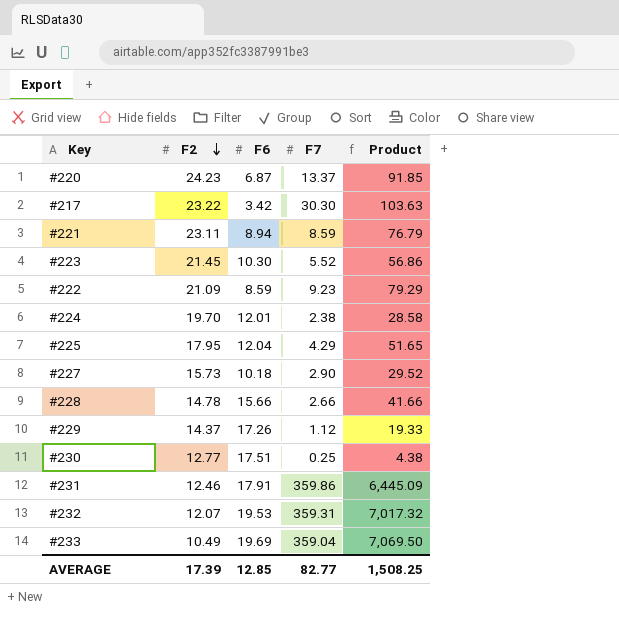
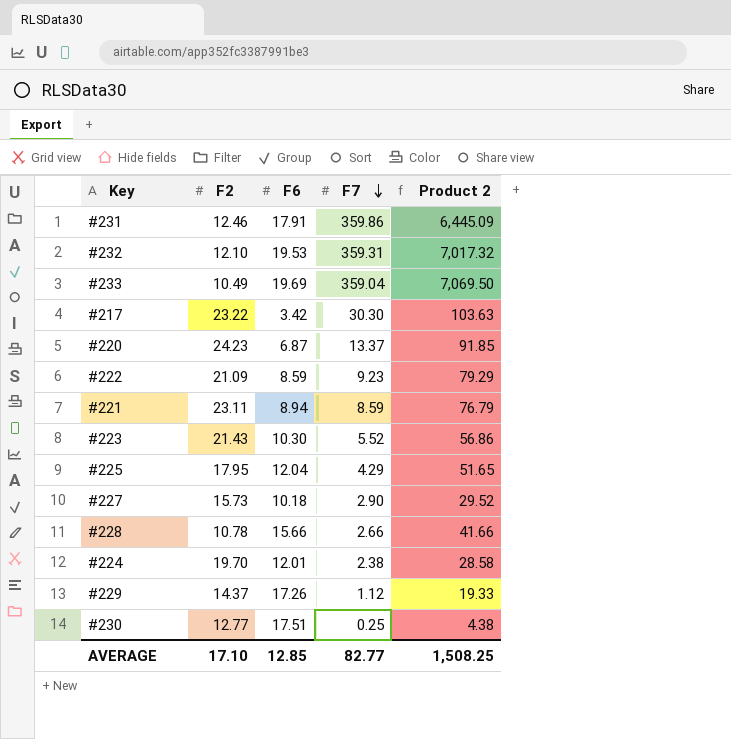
row order: F2 descending -> F7 descending
column name: Product -> Product 2
#232 | F2: 12.07 -> 12.10
#223 | F2: 21.45 -> 21.43
#228 | F2: 14.78 -> 10.78
AVERAGE | F2: 17.39 -> 17.10

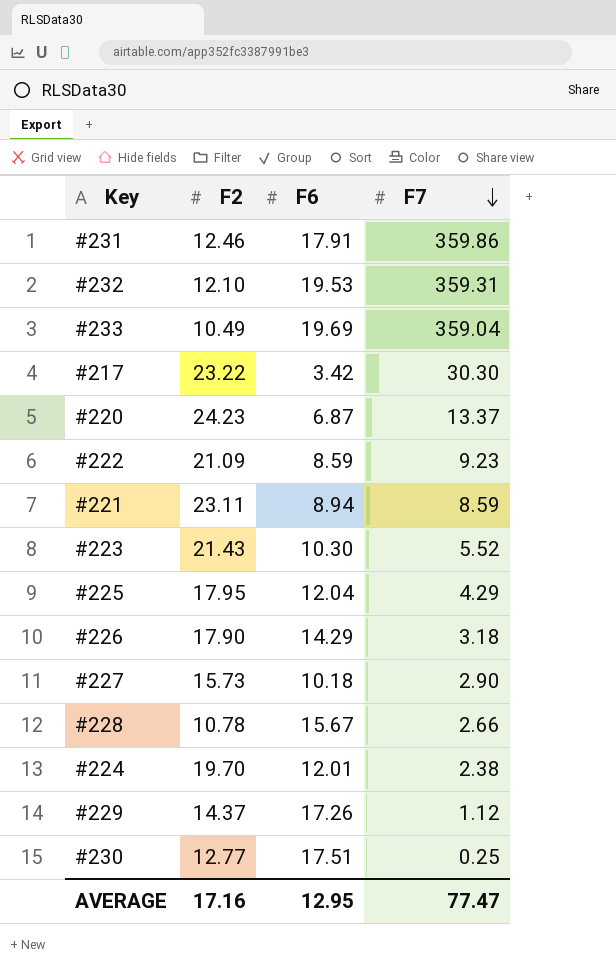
column Product 2 | formula: [F6] * [F7] -> none
row #226: none -> 17.90 | 14.29 | 3.18
#228 | F6: 15.66 -> 15.67
AVERAGE | F2: 17.10 -> 17.16
AVERAGE | F6: 12.85 -> 12.95
AVERAGE | F7: 82.77 -> 77.47

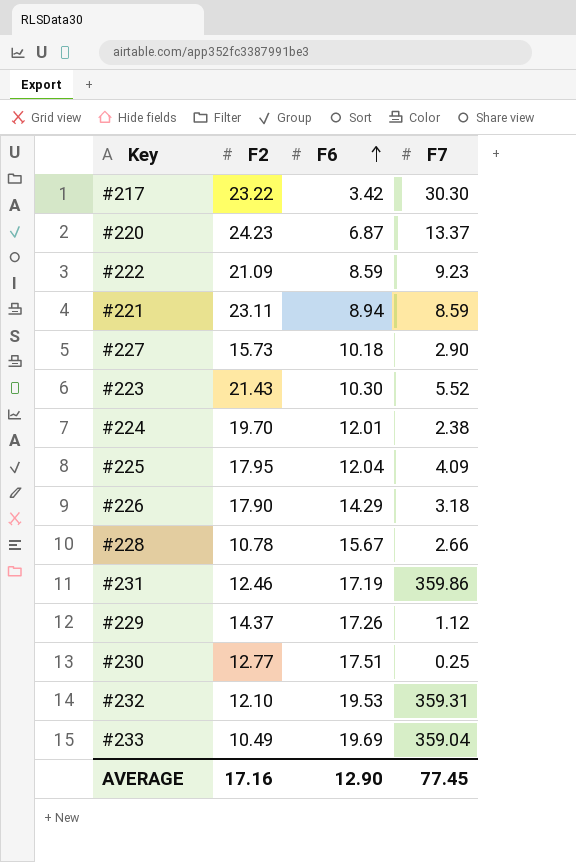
row order: F7 descending -> F6 ascending
#225 | F7: 4.29 -> 4.09
#231 | F6: 17.91 -> 17.19
AVERAGE | F6: 12.95 -> 12.90
AVERAGE | F7: 77.47 -> 77.45

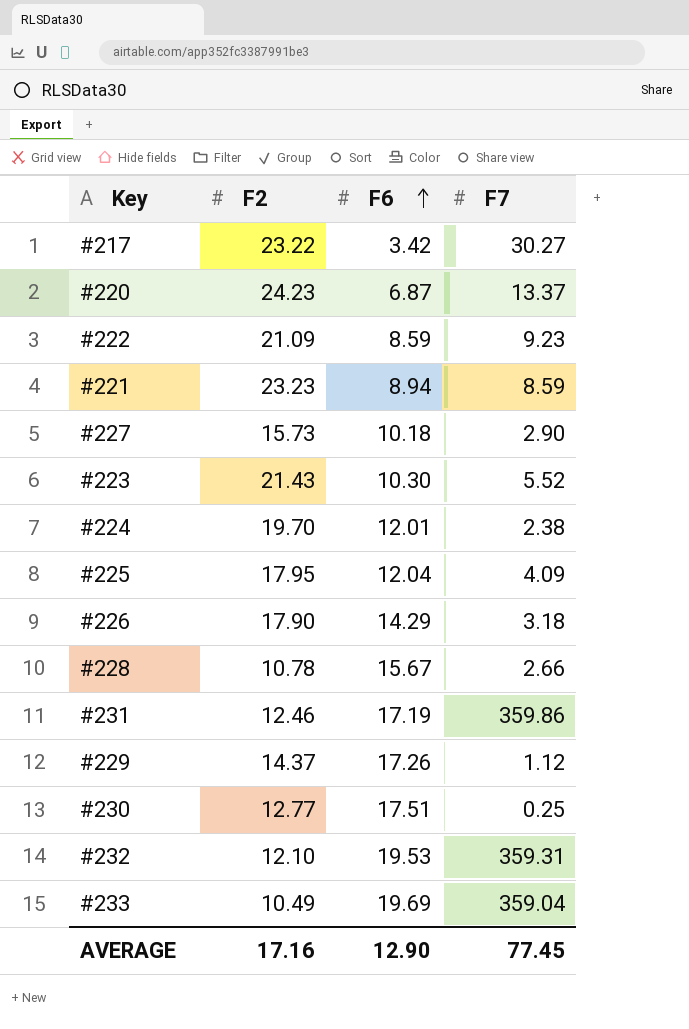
#217 | F7: 30.30 -> 30.27
#221 | F2: 23.11 -> 23.23

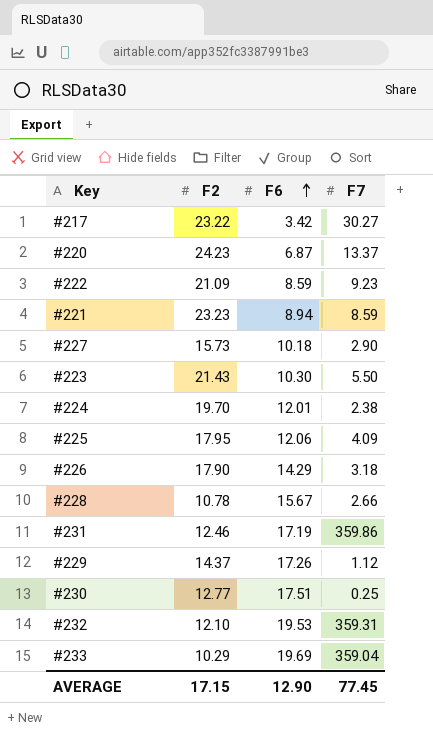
#223 | F7: 5.52 -> 5.50
#225 | F6: 12.04 -> 12.06
#233 | F2: 10.49 -> 10.29
AVERAGE | F2: 17.16 -> 17.15

